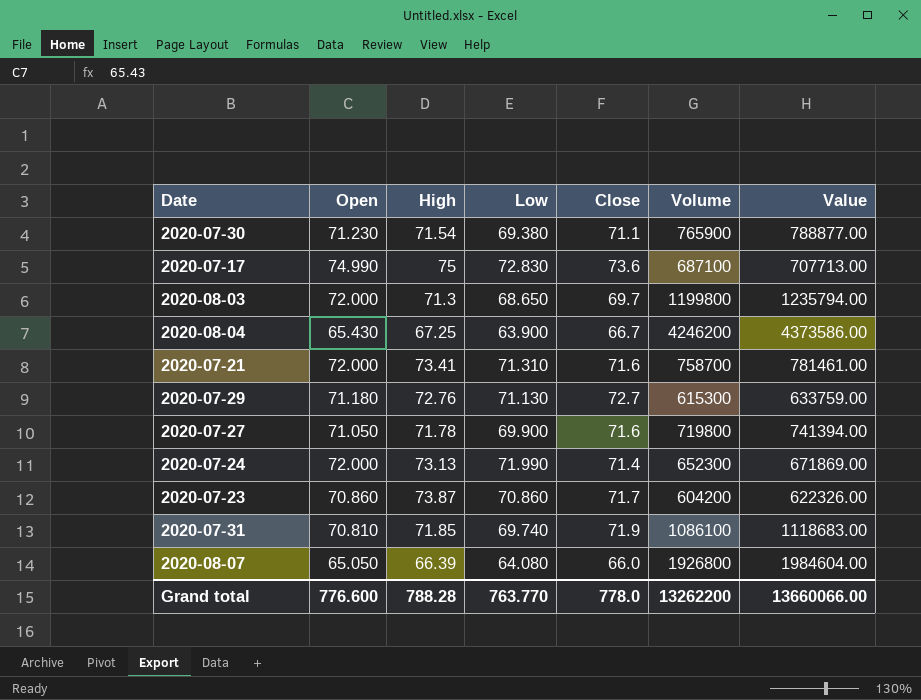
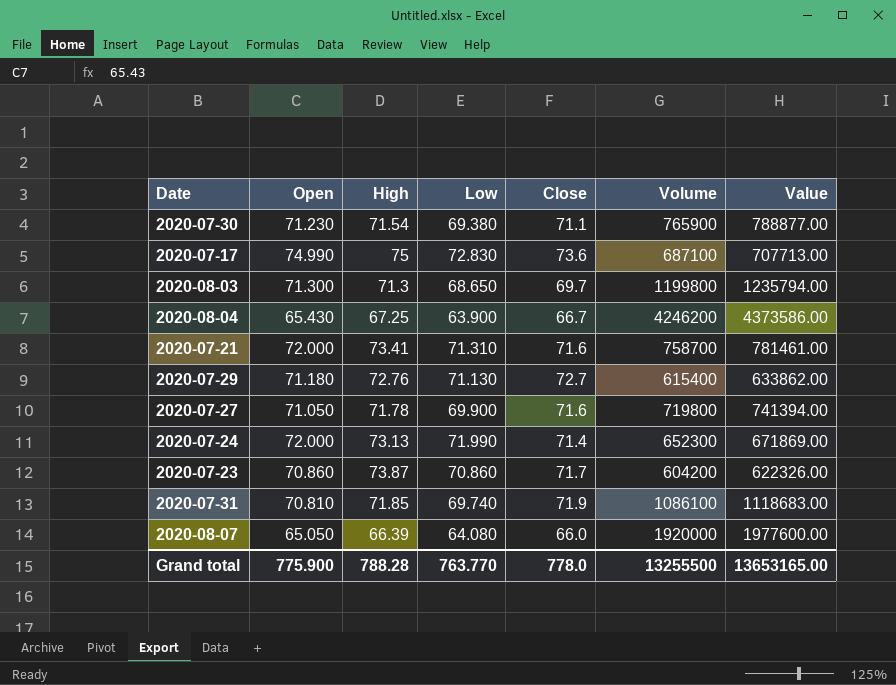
2020-08-03 | Open: 72.000 -> 71.300
2020-07-29 | Volume: 615300 -> 615400
2020-07-29 | Value: 633759.00 -> 633862.00
2020-08-07 | Volume: 1926800 -> 1920000
2020-08-07 | Value: 1984604.00 -> 1977600.00
Grand total | Open: 776.600 -> 775.900
Grand total | Volume: 13262200 -> 13255500
Grand total | Value: 13660066.00 -> 13653165.00

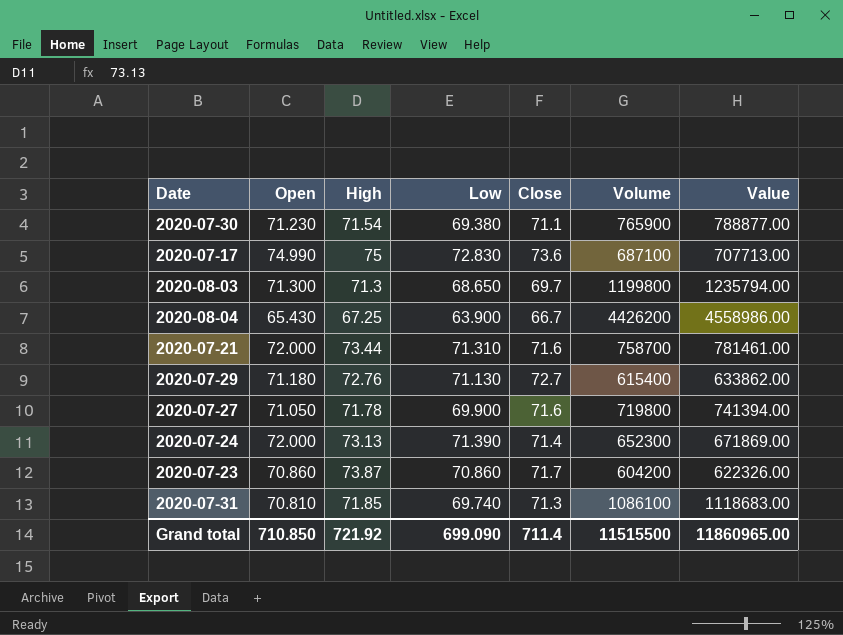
row 2020-08-07: 65.050 | 66.39 | 64.080 | 66.0 | 1920000 | 1977600.00 -> none
2020-08-04 | Volume: 4246200 -> 4426200
2020-08-04 | Value: 4373586.00 -> 4558986.00
2020-07-21 | High: 73.41 -> 73.44
2020-07-24 | Low: 71.990 -> 71.390
2020-07-31 | Close: 71.9 -> 71.3
Grand total | Open: 775.900 -> 710.850
Grand total | High: 788.28 -> 721.92
Grand total | Low: 763.770 -> 699.090
Grand total | Close: 778.0 -> 711.4
Grand total | Volume: 13255500 -> 11515500
Grand total | Value: 13653165.00 -> 11860965.00

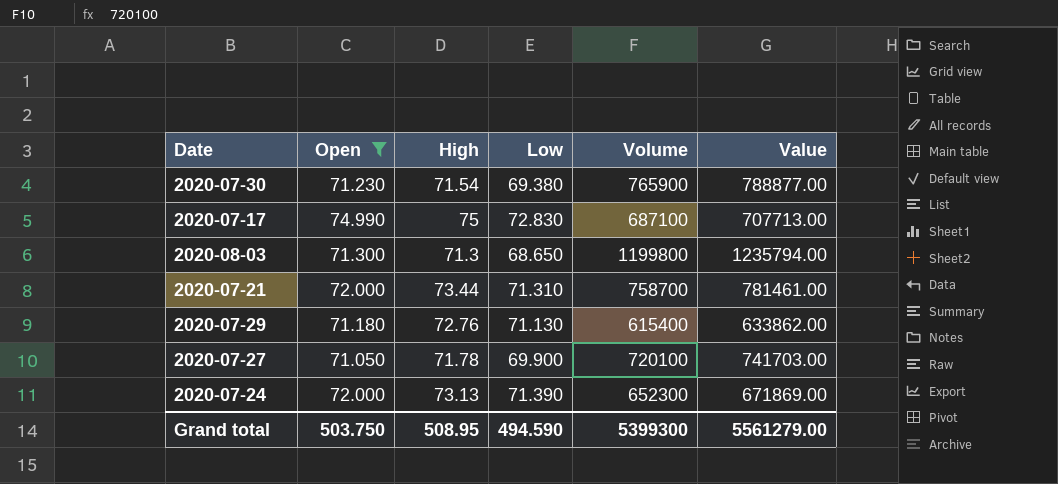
filter: none -> Open >= 71.050
column Close | position: 5 -> none
2020-07-27 | Volume: 719800 -> 720100
2020-07-27 | Value: 741394.00 -> 741703.00
Grand total | Open: 710.850 -> 503.750
Grand total | High: 721.92 -> 508.95
Grand total | Low: 699.090 -> 494.590
Grand total | Volume: 11515500 -> 5399300
Grand total | Value: 11860965.00 -> 5561279.00

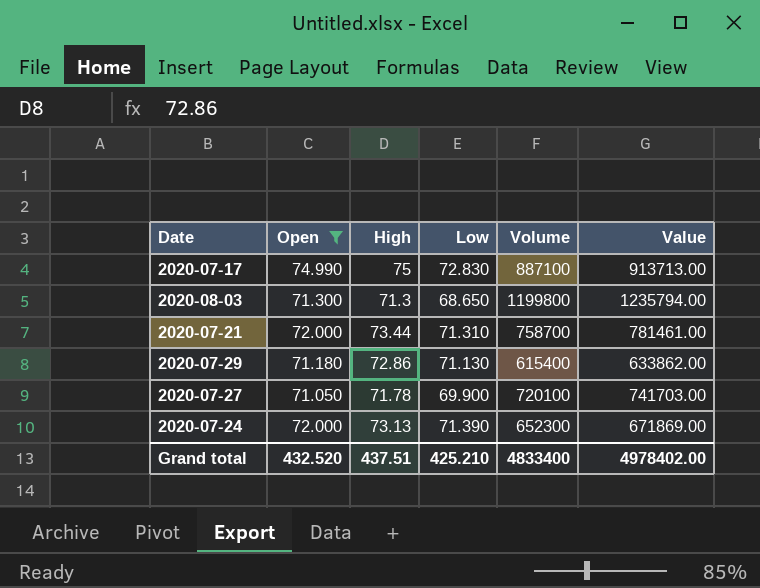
row 2020-07-30: 71.230 | 71.54 | 69.380 | 765900 | 788877.00 -> none
2020-07-17 | Volume: 687100 -> 887100
2020-07-17 | Value: 707713.00 -> 913713.00
2020-07-29 | High: 72.76 -> 72.86
Grand total | Open: 503.750 -> 432.520
Grand total | High: 508.95 -> 437.51
Grand total | Low: 494.590 -> 425.210
Grand total | Volume: 5399300 -> 4833400
Grand total | Value: 5561279.00 -> 4978402.00

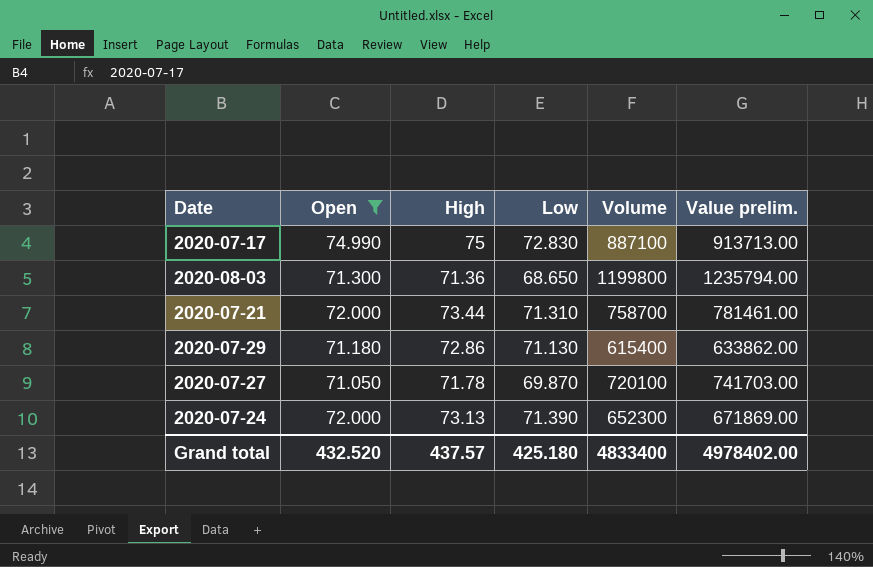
column name: Value -> Value prelim.
2020-08-03 | High: 71.3 -> 71.36
2020-07-27 | Low: 69.900 -> 69.870
Grand total | High: 437.51 -> 437.57
Grand total | Low: 425.210 -> 425.180

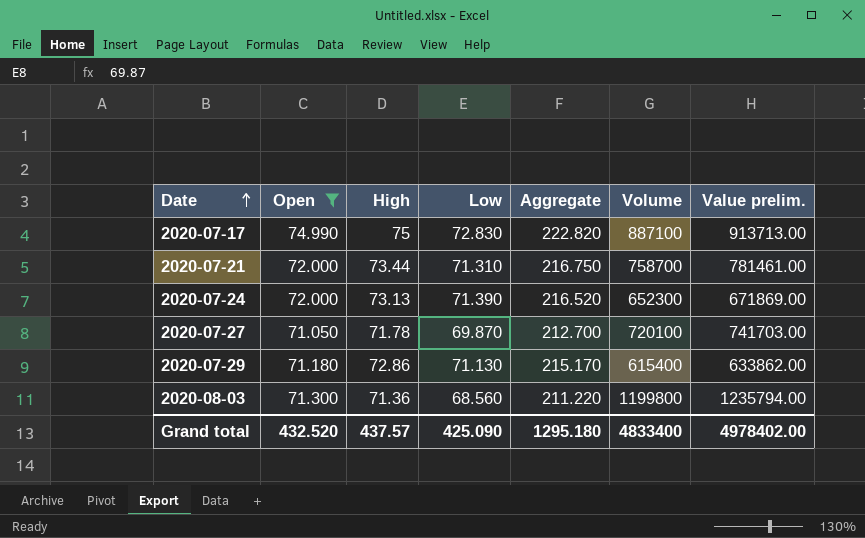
row order: none -> Date ascending
column Aggregate | formula: none -> [Open] + [High] + [Low]
2020-08-03 | Low: 68.650 -> 68.560
Grand total | Low: 425.180 -> 425.090

